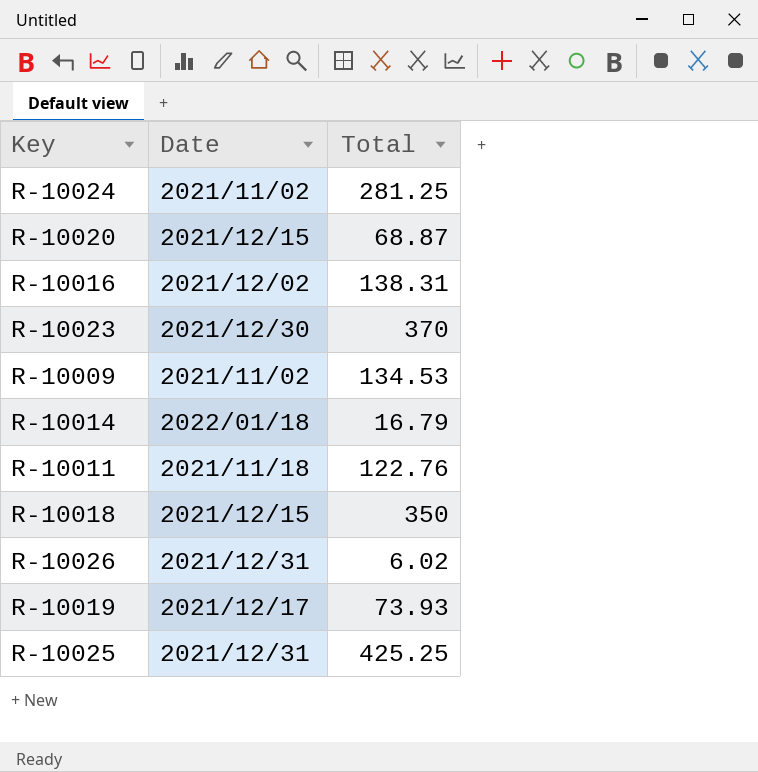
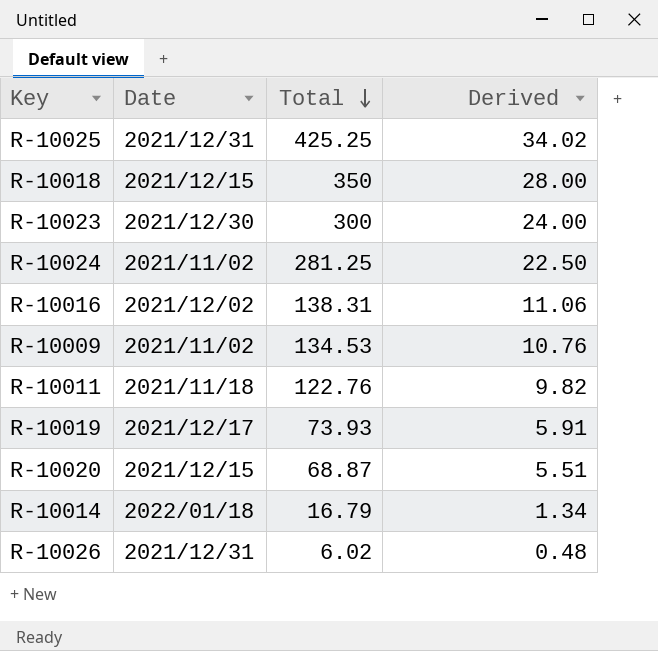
row order: none -> Total descending
column Derived | formula: none -> [Total] * 0.08
R-10023 | Total: 370 -> 300

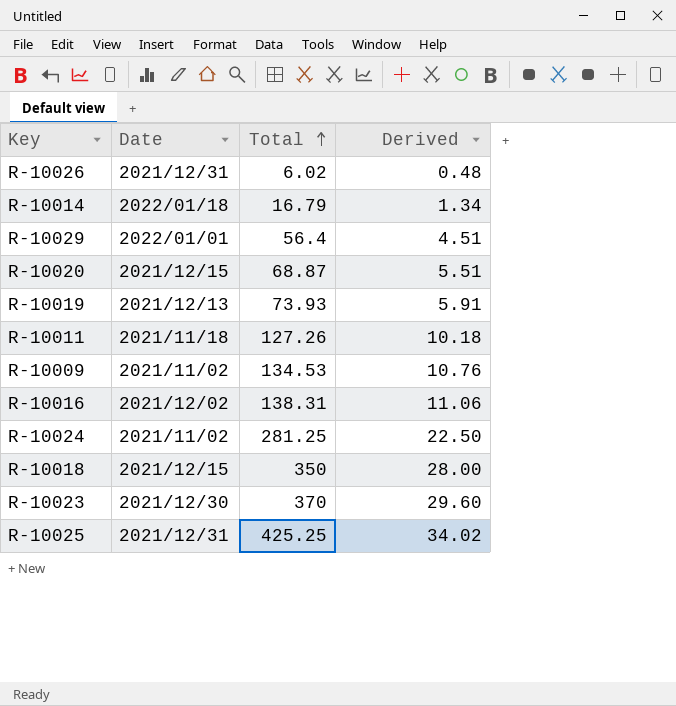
row order: Total descending -> Total ascending
row R-10029: none -> 2022/01/01 | 56.4 | 4.51
R-10019 | Date: 2021/12/17 -> 2021/12/13
R-10011 | Total: 122.76 -> 127.26
R-10011 | Derived: 9.82 -> 10.18
R-10023 | Total: 300 -> 370
R-10023 | Derived: 24.00 -> 29.60

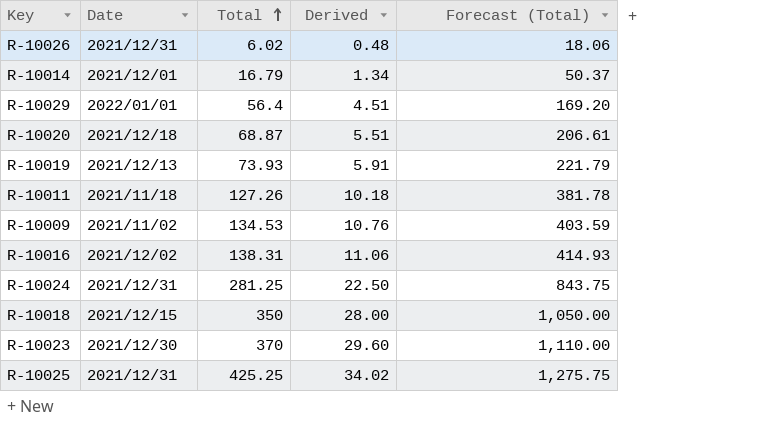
column Forecast (Total) | formula: none -> [Total] * 3
R-10014 | Date: 2022/01/18 -> 2021/12/01
R-10020 | Date: 2021/12/15 -> 2021/12/18
R-10024 | Date: 2021/11/02 -> 2021/12/31

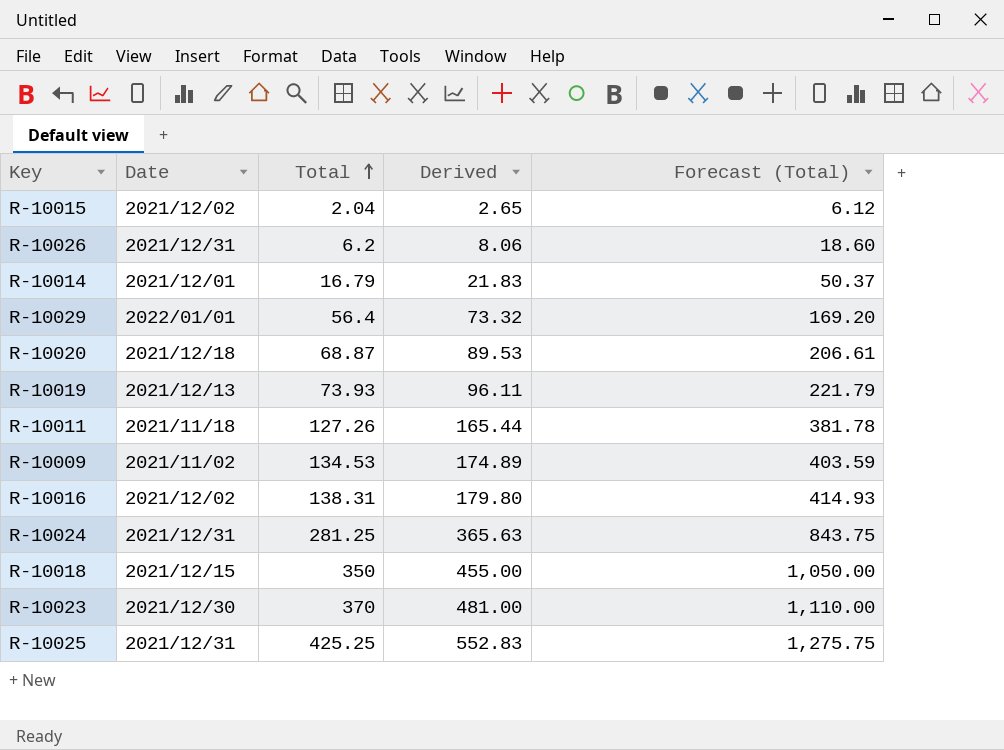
column Derived | formula: [Total] * 0.08 -> [Total] * 1.3
row R-10015: none -> 2021/12/02 | 2.04 | 2.65 | 6.12
R-10026 | Total: 6.02 -> 6.2
R-10026 | Forecast (Total): 18.06 -> 18.60

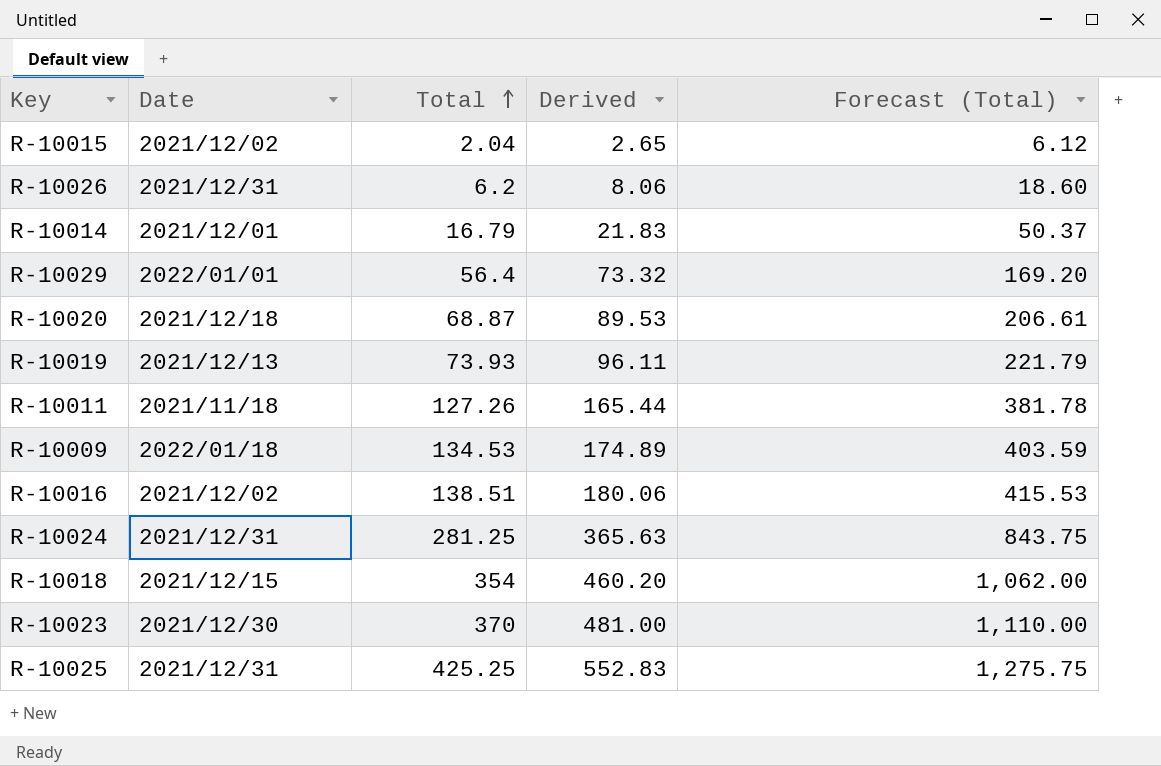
R-10009 | Date: 2021/11/02 -> 2022/01/18
R-10016 | Total: 138.31 -> 138.51
R-10016 | Derived: 179.80 -> 180.06
R-10016 | Forecast (Total): 414.93 -> 415.53
R-10018 | Total: 350 -> 354
R-10018 | Derived: 455.00 -> 460.20
R-10018 | Forecast (Total): 1,050.00 -> 1,062.00

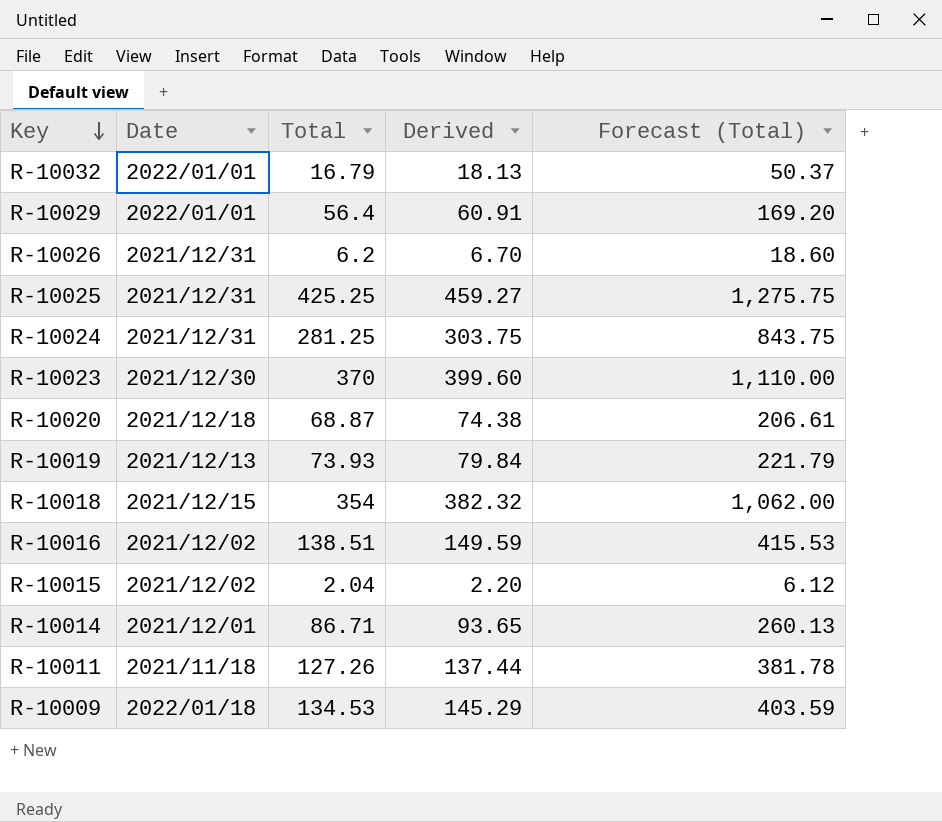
row order: Total ascending -> Key descending
column Derived | formula: [Total] * 1.3 -> [Total] * 1.08
row R-10032: none -> 2022/01/01 | 16.79 | 18.13 | 50.37
R-10014 | Total: 16.79 -> 86.71
R-10014 | Forecast (Total): 50.37 -> 260.13

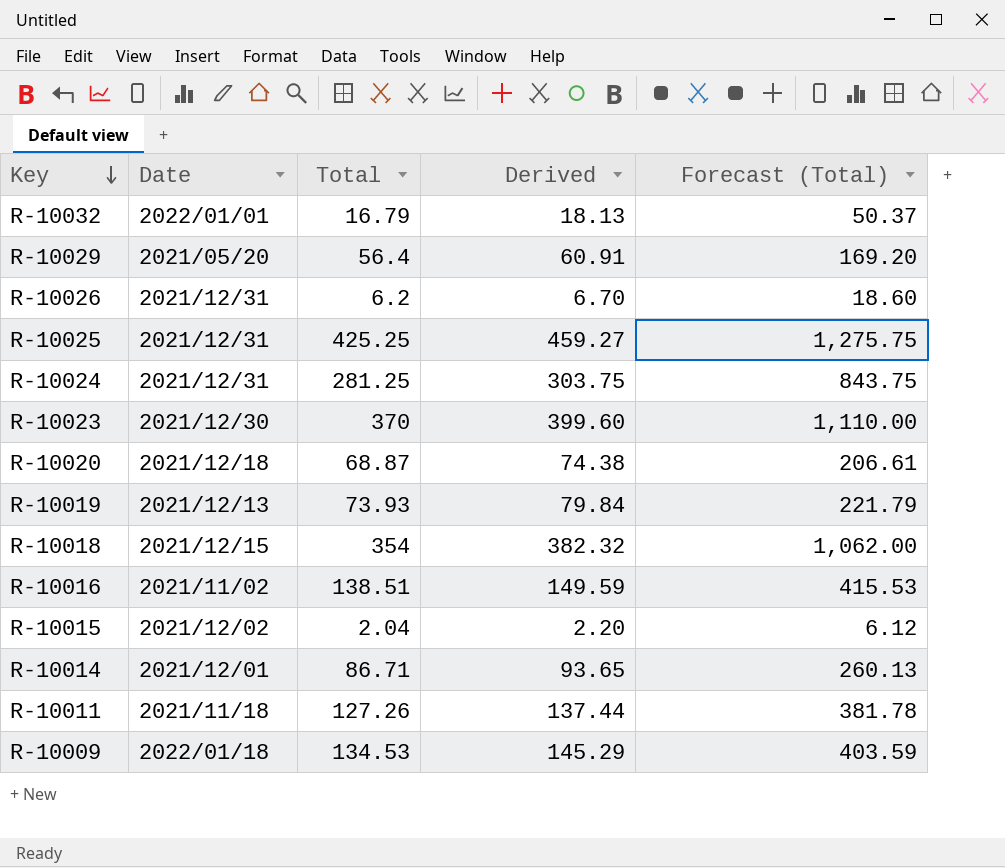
R-10029 | Date: 2022/01/01 -> 2021/05/20
R-10016 | Date: 2021/12/02 -> 2021/11/02

